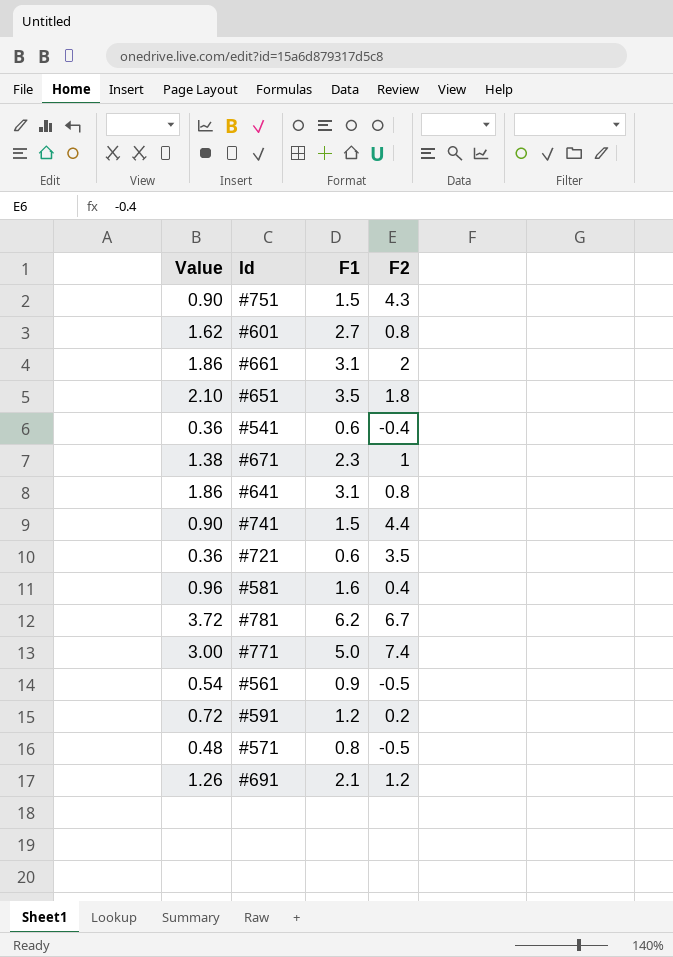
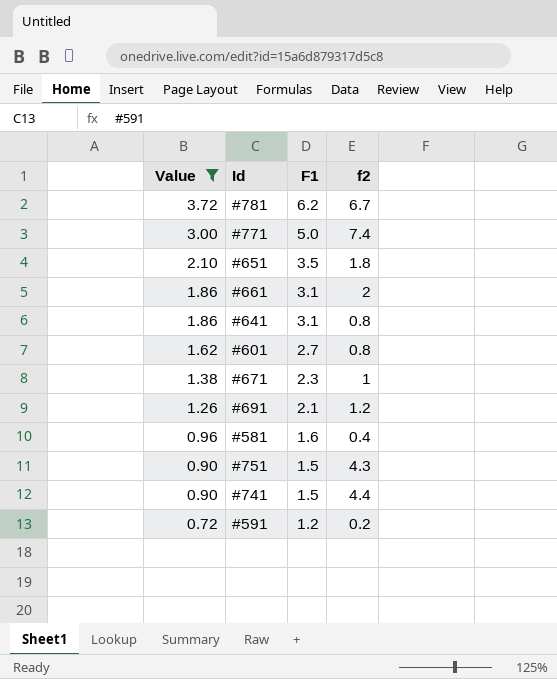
filter: none -> Value >= 0.72
row order: none -> Value descending
column name: F2 -> f2

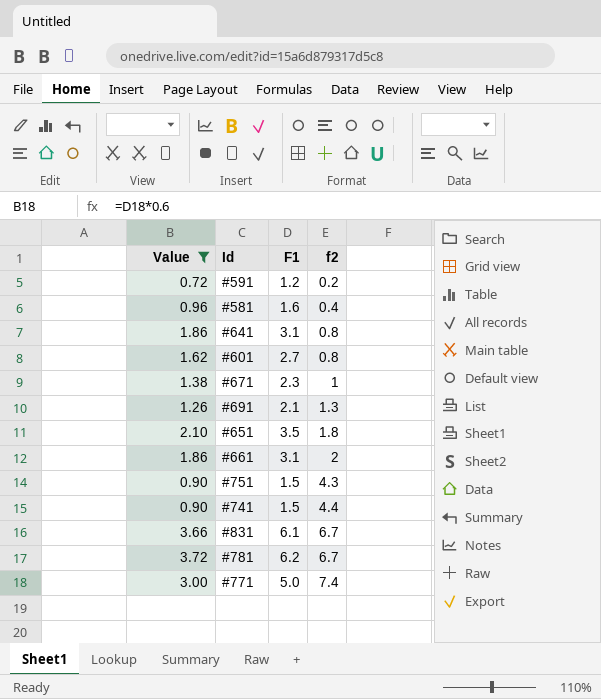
row order: Value descending -> f2 ascending
#691 | f2: 1.2 -> 1.3
row #831: none -> 3.66 | 6.1 | 6.7

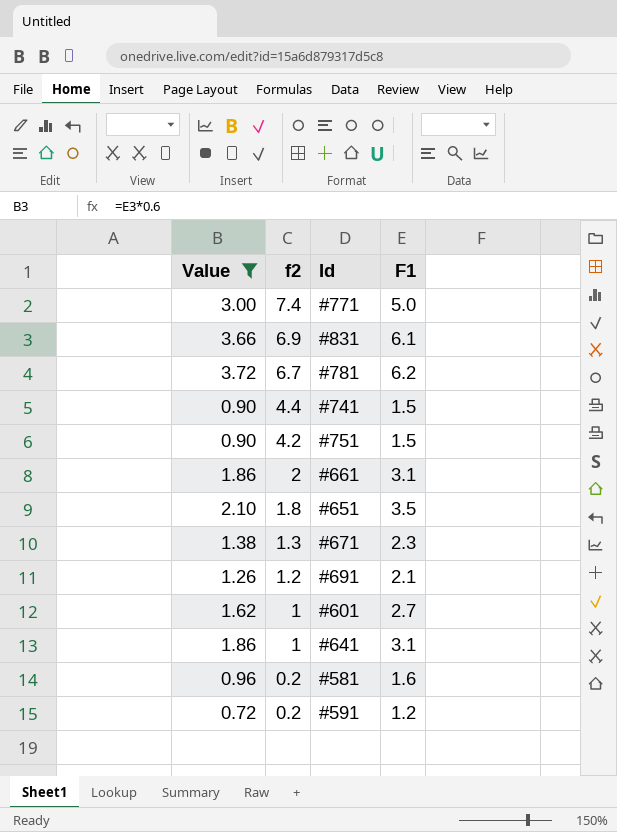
row order: f2 ascending -> f2 descending
column f2 | position: 4 -> 2
#831 | f2: 6.7 -> 6.9
#751 | f2: 4.3 -> 4.2
#671 | f2: 1 -> 1.3
#691 | f2: 1.3 -> 1.2
#601 | f2: 0.8 -> 1
#641 | f2: 0.8 -> 1
#581 | f2: 0.4 -> 0.2

